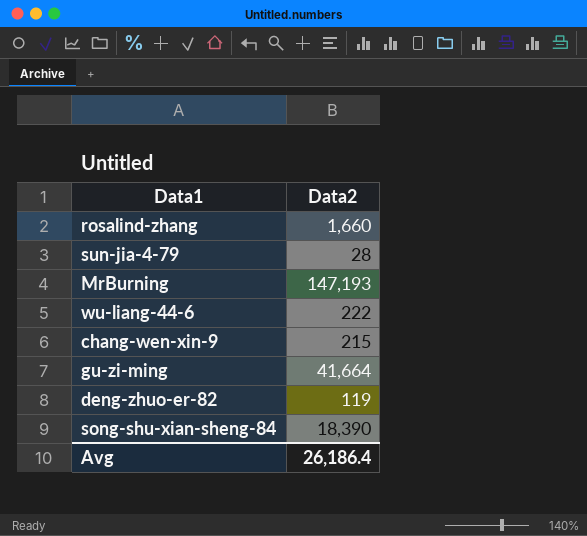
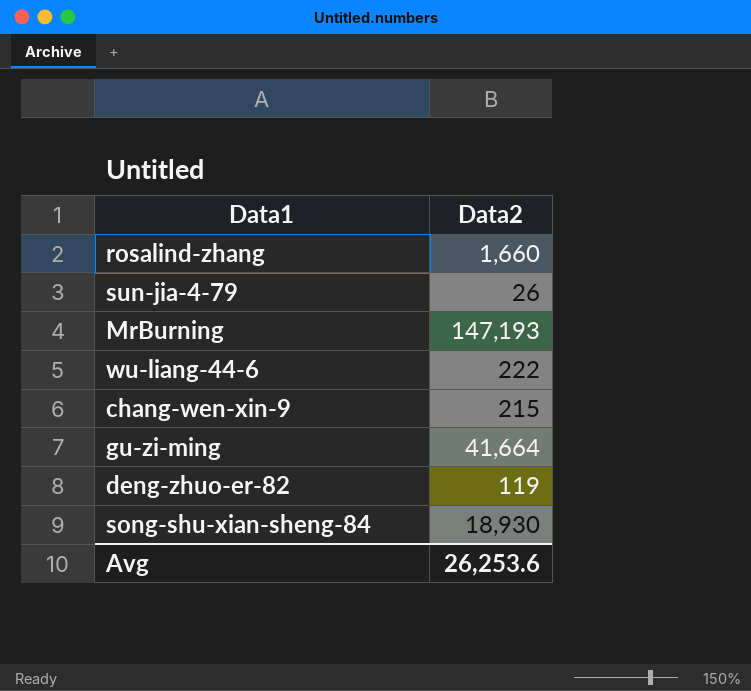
sun-jia-4-79 | Data2: 28 -> 26
song-shu-xian-sheng-84 | Data2: 18,390 -> 18,930
Avg | Data2: 26,186.4 -> 26,253.6

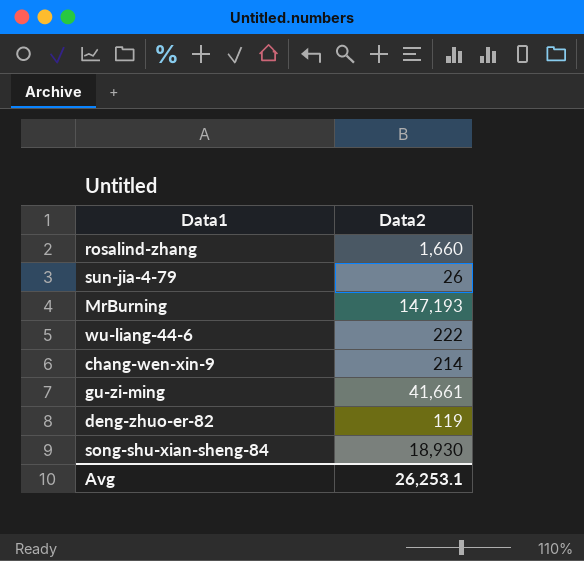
chang-wen-xin-9 | Data2: 215 -> 214
gu-zi-ming | Data2: 41,664 -> 41,661
Avg | Data2: 26,253.6 -> 26,253.1

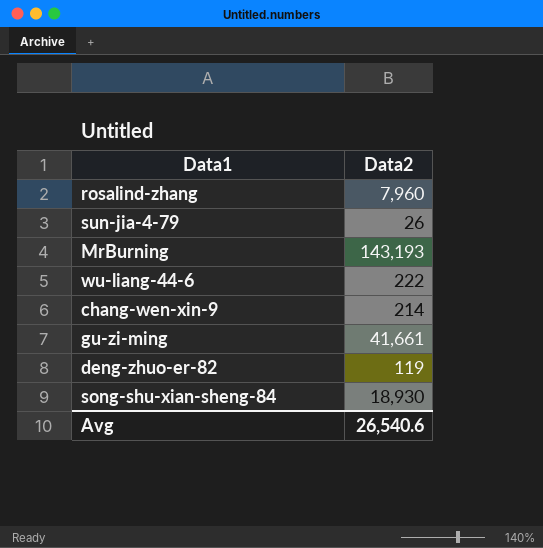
rosalind-zhang | Data2: 1,660 -> 7,960
MrBurning | Data2: 147,193 -> 143,193
Avg | Data2: 26,253.1 -> 26,540.6

